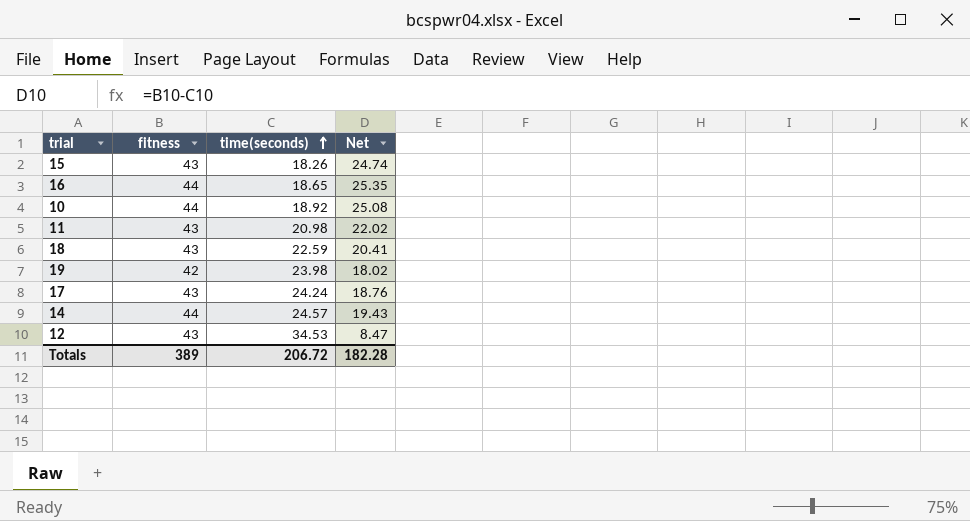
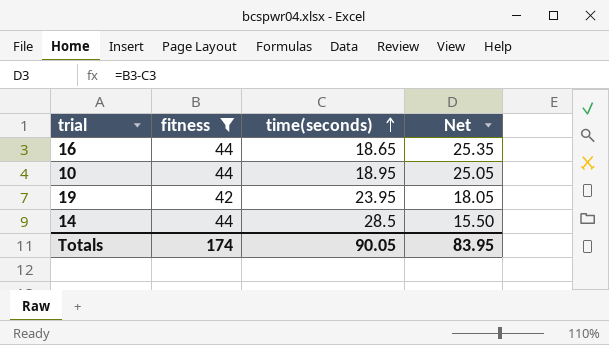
filter: none -> fitness != 43
10 | time(seconds): 18.92 -> 18.95
10 | Net: 25.08 -> 25.05
19 | time(seconds): 23.98 -> 23.95
19 | Net: 18.02 -> 18.05
14 | time(seconds): 24.57 -> 28.5
14 | Net: 19.43 -> 15.50
Totals | fitness: 389 -> 174
Totals | time(seconds): 206.72 -> 90.05
Totals | Net: 182.28 -> 83.95

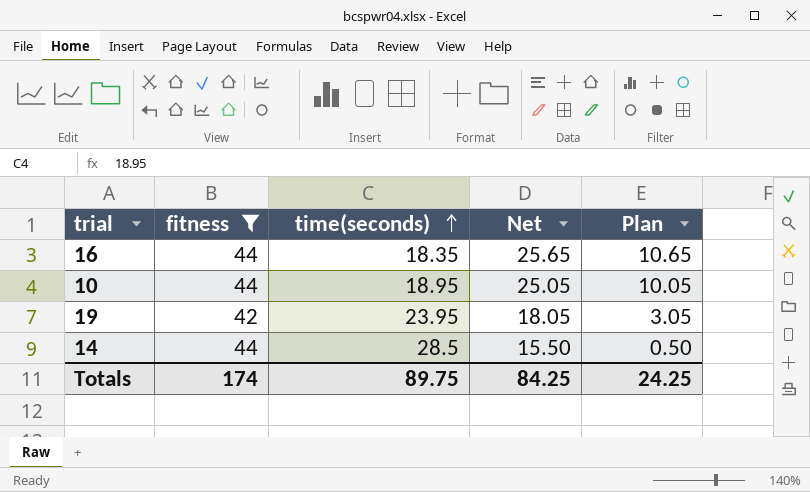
column Plan | formula: none -> [Net] - 15
16 | time(seconds): 18.65 -> 18.35
16 | Net: 25.35 -> 25.65
Totals | time(seconds): 90.05 -> 89.75
Totals | Net: 83.95 -> 84.25

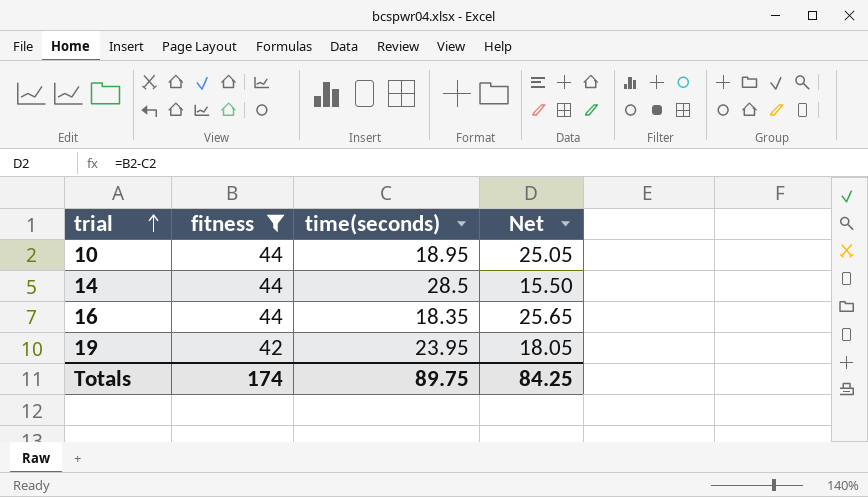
row order: time(seconds) ascending -> trial ascending
column Plan | formula: [Net] - 15 -> none

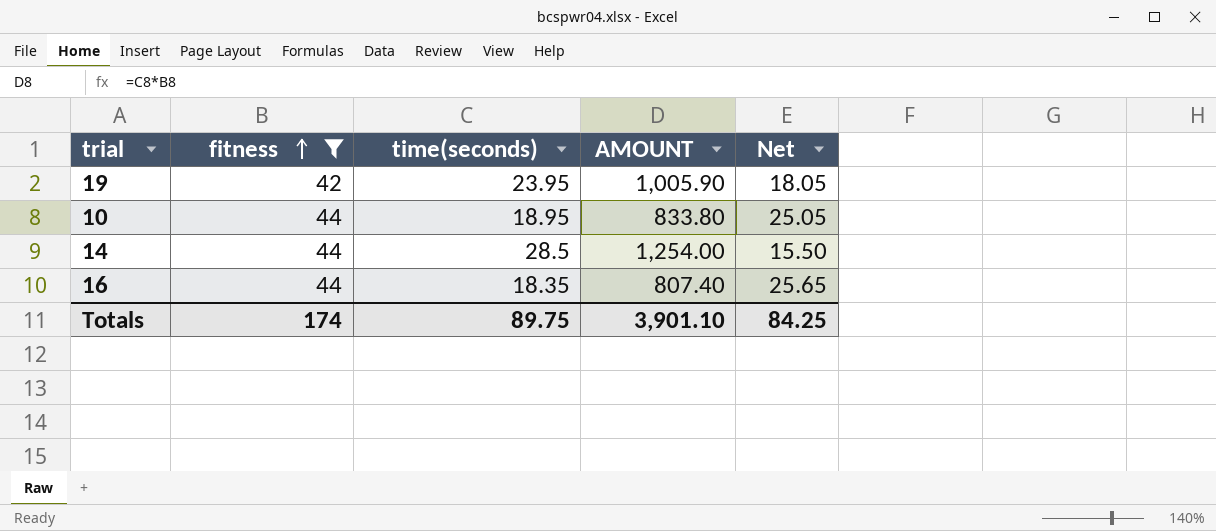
row order: trial ascending -> fitness ascending
column AMOUNT | formula: none -> [fitness] * [time(seconds)]

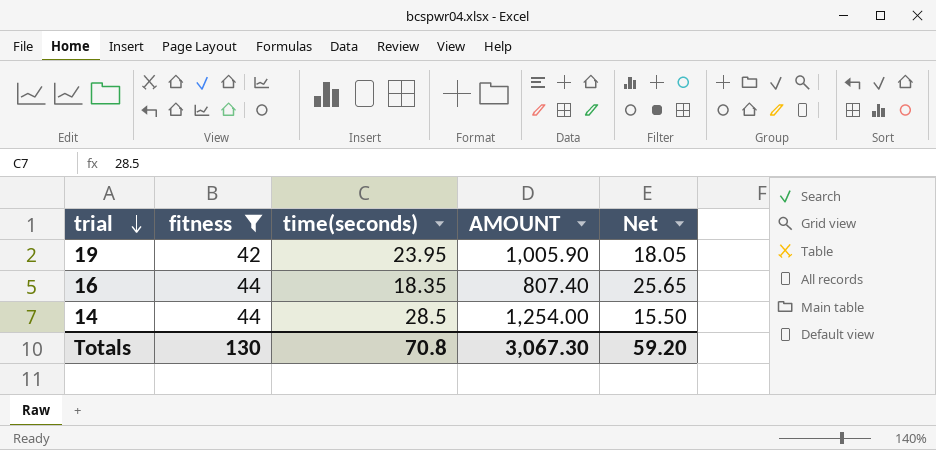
row order: fitness ascending -> trial descending
row 10: 44 | 18.95 | 833.80 | 25.05 -> none
Totals | fitness: 174 -> 130
Totals | time(seconds): 89.75 -> 70.8
Totals | AMOUNT: 3,901.10 -> 3,067.30
Totals | Net: 84.25 -> 59.20

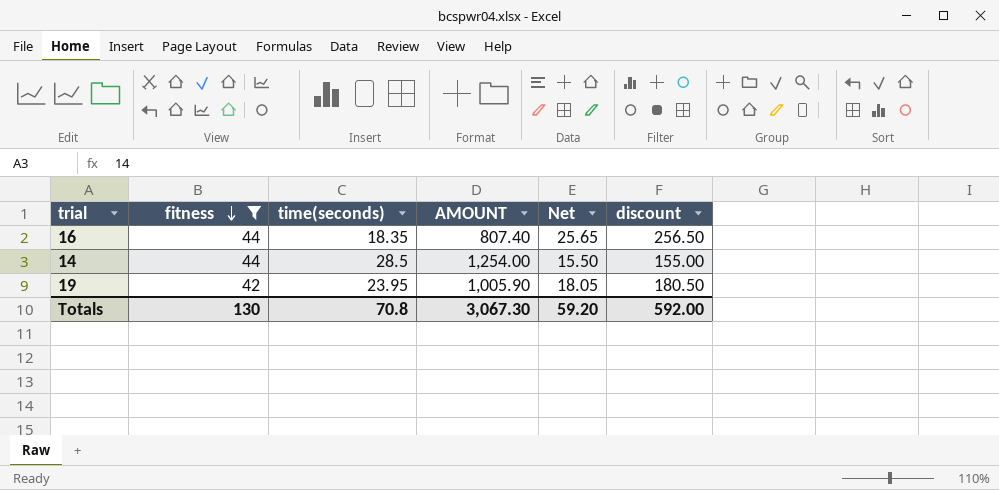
row order: trial descending -> fitness descending
column discount | formula: none -> [Net] * 10

